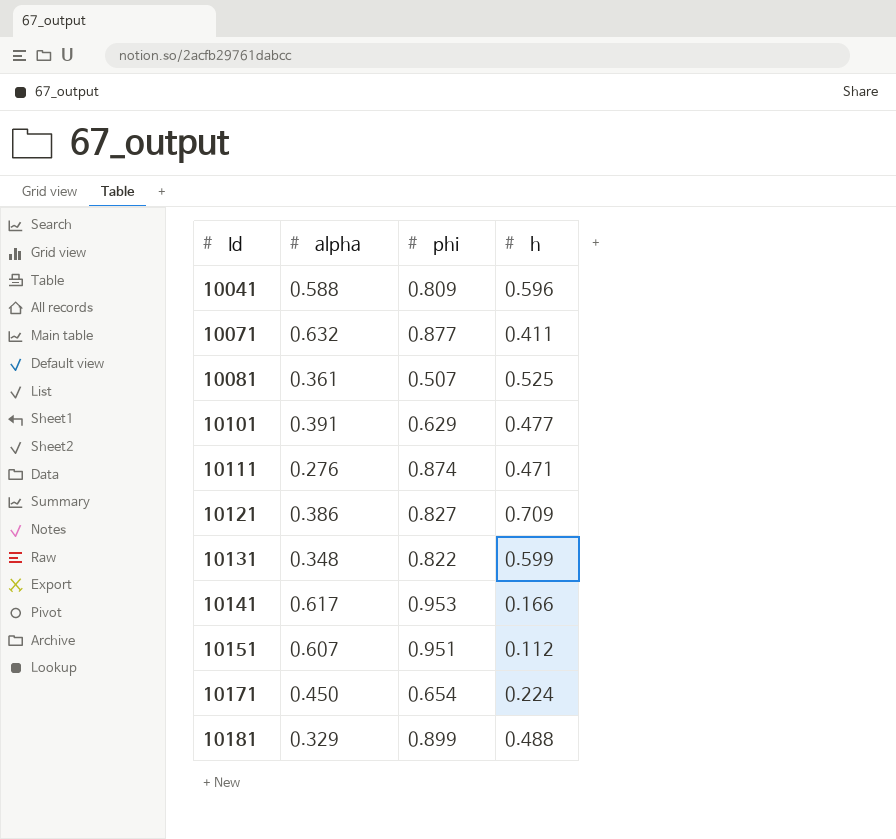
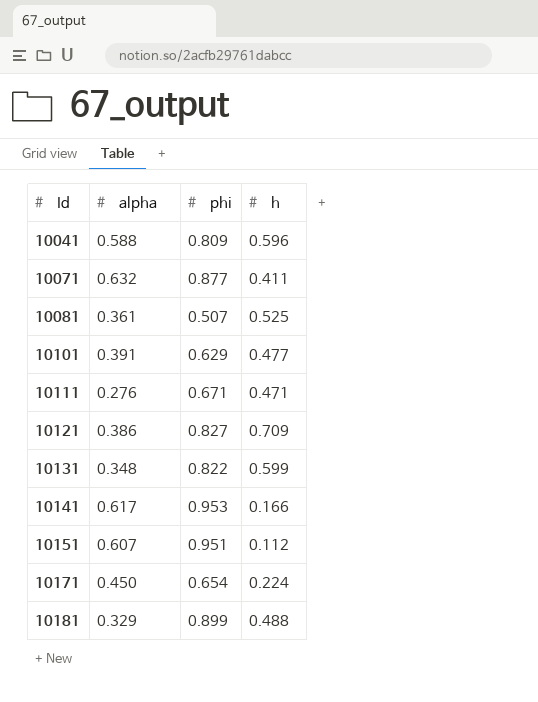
10111 | phi: 0.874 -> 0.671

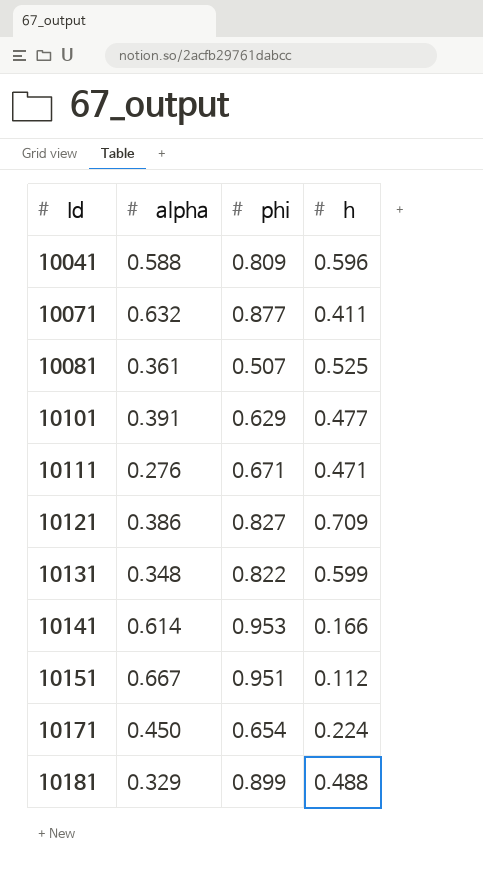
10141 | alpha: 0.617 -> 0.614
10151 | alpha: 0.607 -> 0.667

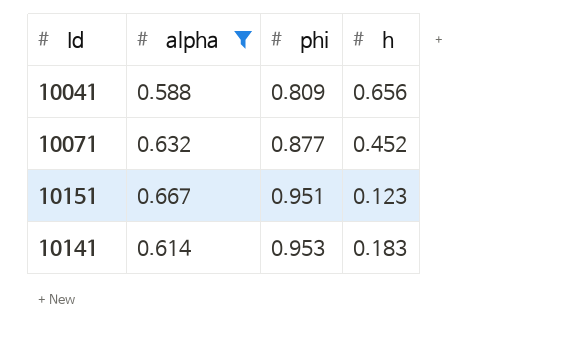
filter: none -> alpha >= 0.588
row order: Id ascending -> phi ascending
10041 | h: 0.596 -> 0.656
10071 | h: 0.411 -> 0.452
10151 | h: 0.112 -> 0.123
10141 | h: 0.166 -> 0.183

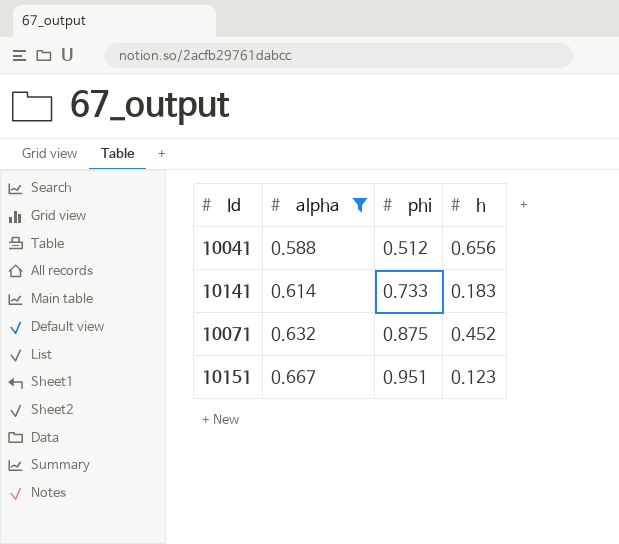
row order: phi ascending -> alpha ascending
10041 | phi: 0.809 -> 0.512
10141 | phi: 0.953 -> 0.733
10071 | phi: 0.877 -> 0.875

